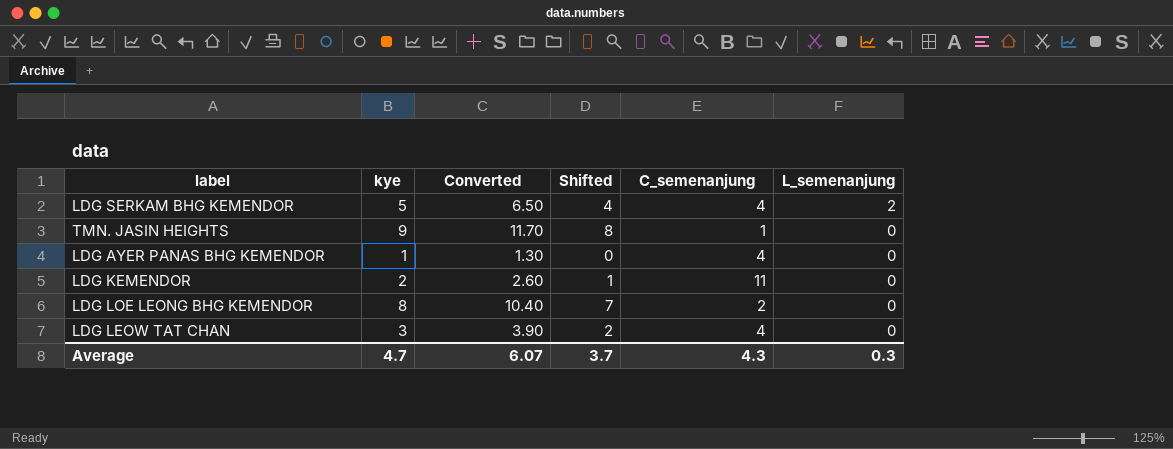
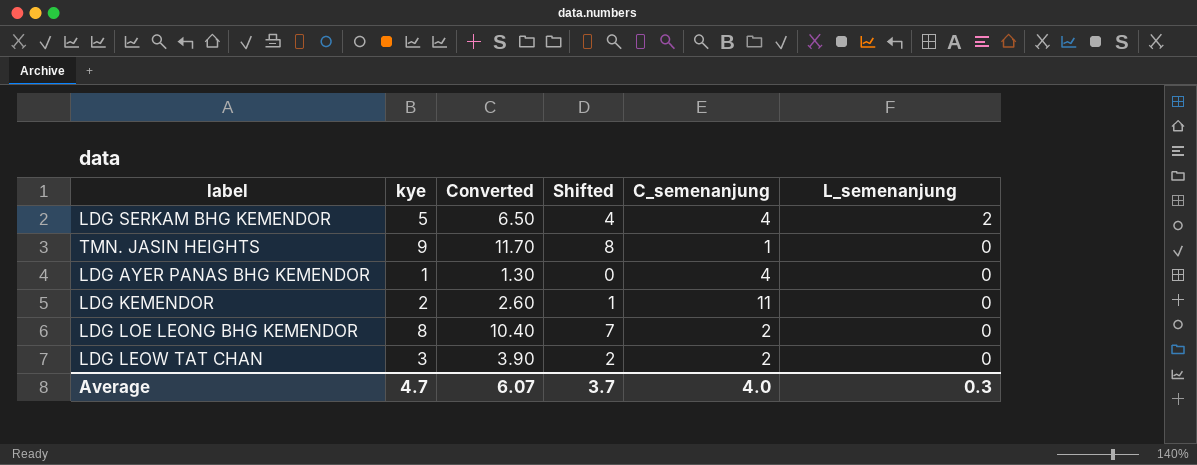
LDG LEOW TAT CHAN | C_semenanjung: 4 -> 2
Average | C_semenanjung: 4.3 -> 4.0

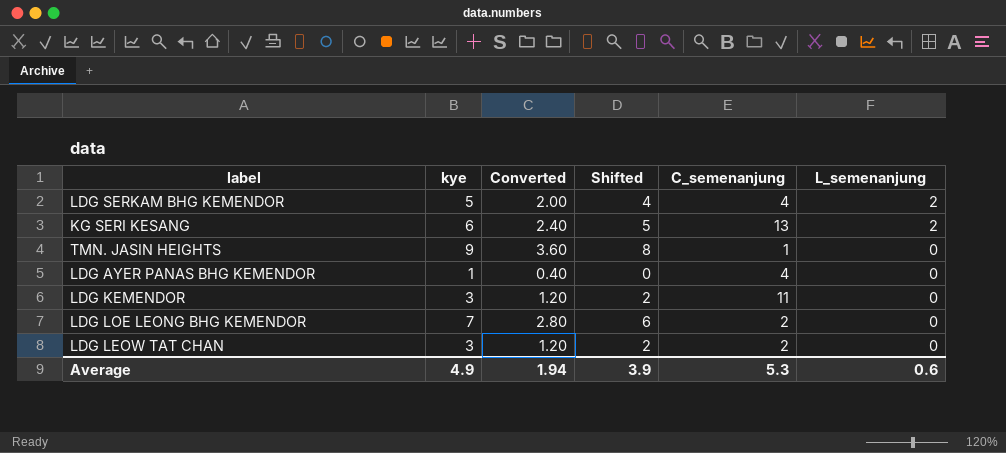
column Converted | formula: [kye] * 1.3 -> [kye] * 0.4
row KG SERI KESANG: none -> 6 | 2.40 | 5 | 13 | 2
LDG KEMENDOR | kye: 2 -> 3
LDG KEMENDOR | Shifted: 1 -> 2
LDG LOE LEONG BHG KEMENDOR | kye: 8 -> 7
LDG LOE LEONG BHG KEMENDOR | Shifted: 7 -> 6
Average | kye: 4.7 -> 4.9
Average | Converted: 6.07 -> 1.94
Average | Shifted: 3.7 -> 3.9
Average | C_semenanjung: 4.0 -> 5.3
Average | L_semenanjung: 0.3 -> 0.6

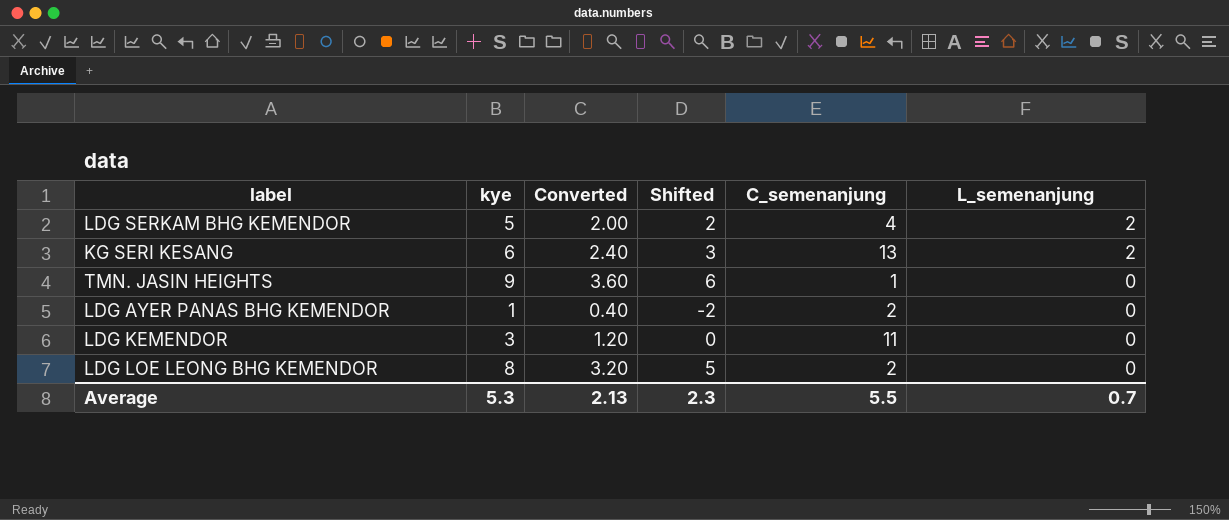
column Shifted | formula: [kye] - 1 -> [kye] - 3
row LDG LEOW TAT CHAN: 3 | 1.20 | 2 | 2 | 0 -> none
LDG AYER PANAS BHG KEMENDOR | C_semenanjung: 4 -> 2
LDG LOE LEONG BHG KEMENDOR | kye: 7 -> 8
LDG LOE LEONG BHG KEMENDOR | Converted: 2.80 -> 3.20
Average | kye: 4.9 -> 5.3
Average | Converted: 1.94 -> 2.13
Average | Shifted: 3.9 -> 2.3
Average | C_semenanjung: 5.3 -> 5.5
Average | L_semenanjung: 0.6 -> 0.7

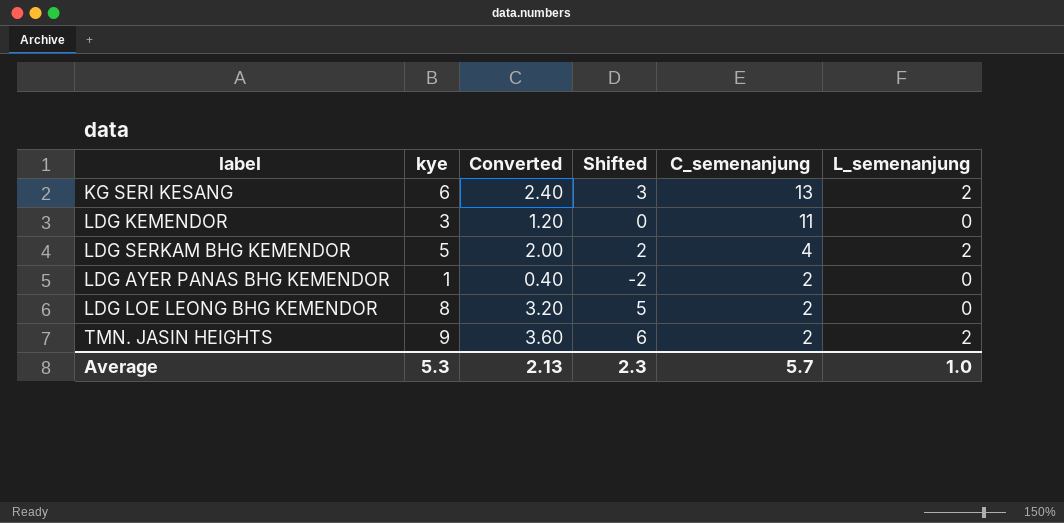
row order: L_semenanjung descending -> C_semenanjung descending
TMN. JASIN HEIGHTS | C_semenanjung: 1 -> 2
TMN. JASIN HEIGHTS | L_semenanjung: 0 -> 2
Average | C_semenanjung: 5.5 -> 5.7
Average | L_semenanjung: 0.7 -> 1.0

